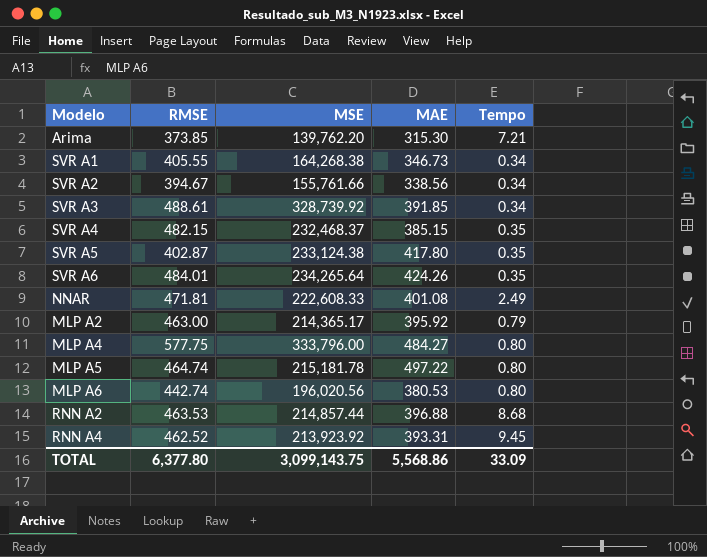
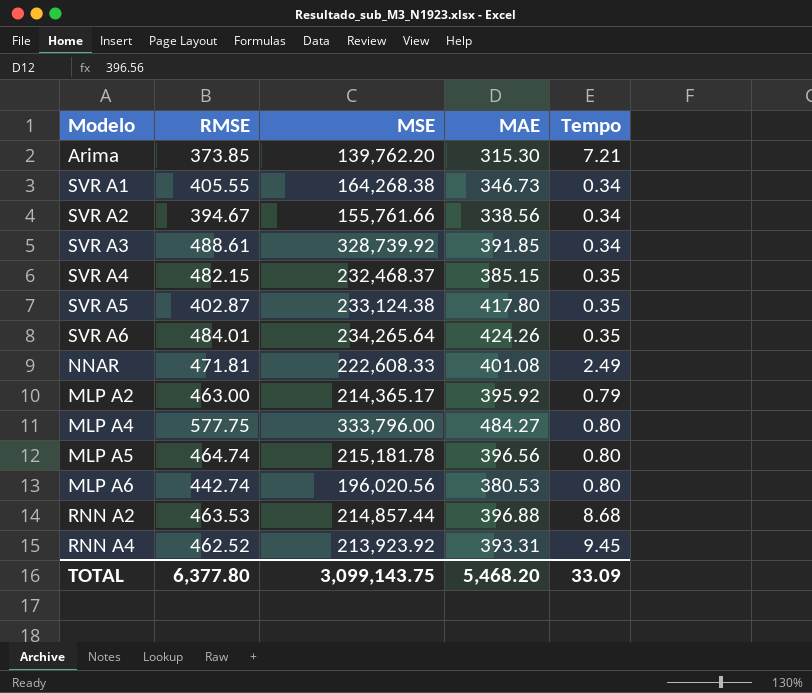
MLP A5 | MAE: 497.22 -> 396.56
TOTAL | MAE: 5,568.86 -> 5,468.20

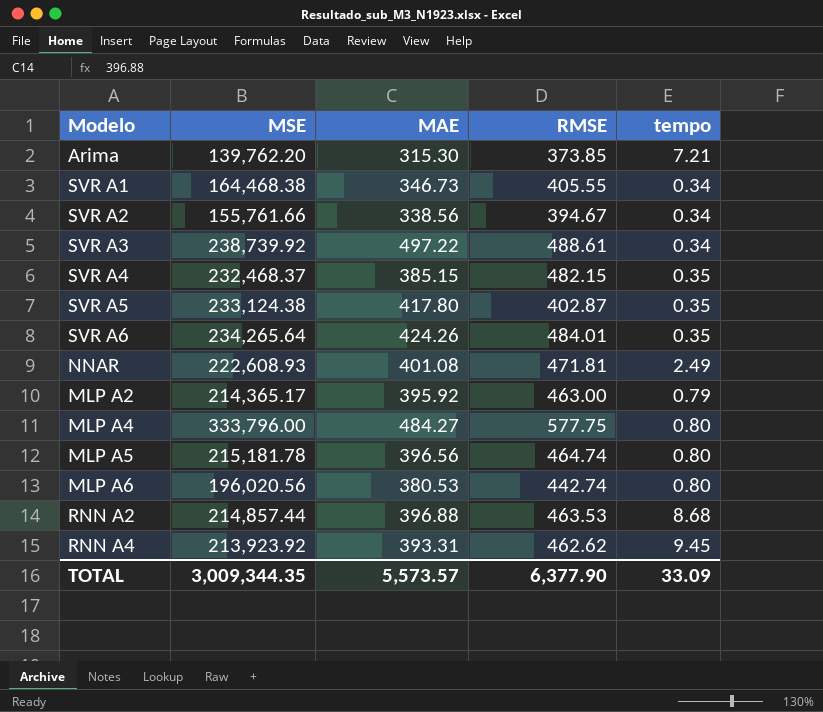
column RMSE | position: 2 -> 4
column name: Tempo -> tempo
SVR A1 | MSE: 164,268.38 -> 164,468.38
SVR A3 | MSE: 328,739.92 -> 238,739.92
SVR A3 | MAE: 391.85 -> 497.22
NNAR | MSE: 222,608.33 -> 222,608.93
RNN A4 | RMSE: 462.52 -> 462.62
TOTAL | MSE: 3,099,143.75 -> 3,009,344.35
TOTAL | MAE: 5,468.20 -> 5,573.57
TOTAL | RMSE: 6,377.80 -> 6,377.90

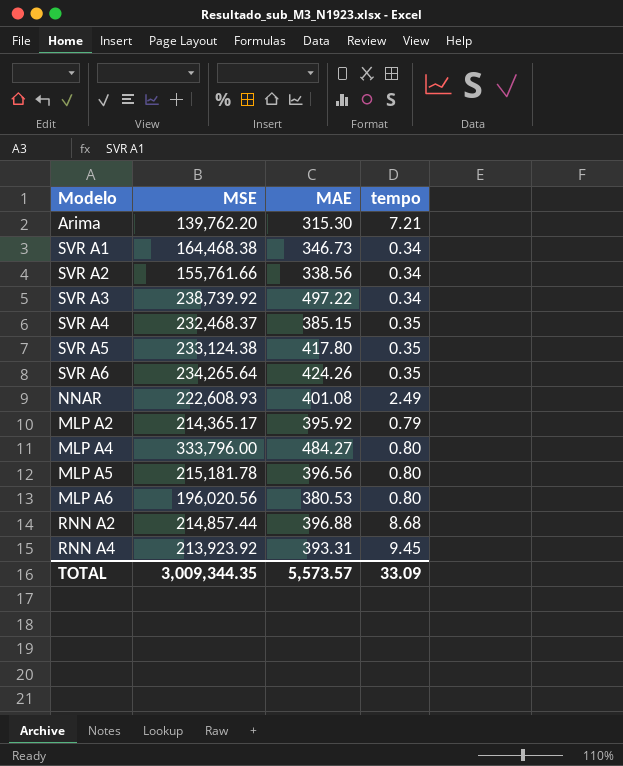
column RMSE | position: 4 -> none

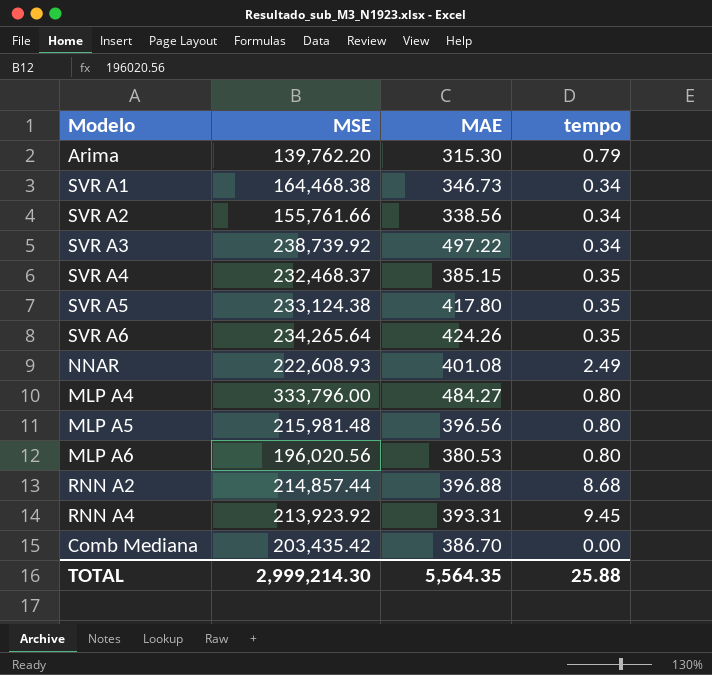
row MLP A2: 214,365.17 | 395.92 | 0.79 -> none
Arima | tempo: 7.21 -> 0.79
MLP A5 | MSE: 215,181.78 -> 215,981.48
row Comb Mediana: none -> 203,435.42 | 386.70 | 0.00
TOTAL | MSE: 3,009,344.35 -> 2,999,214.30
TOTAL | MAE: 5,573.57 -> 5,564.35
TOTAL | tempo: 33.09 -> 25.88

